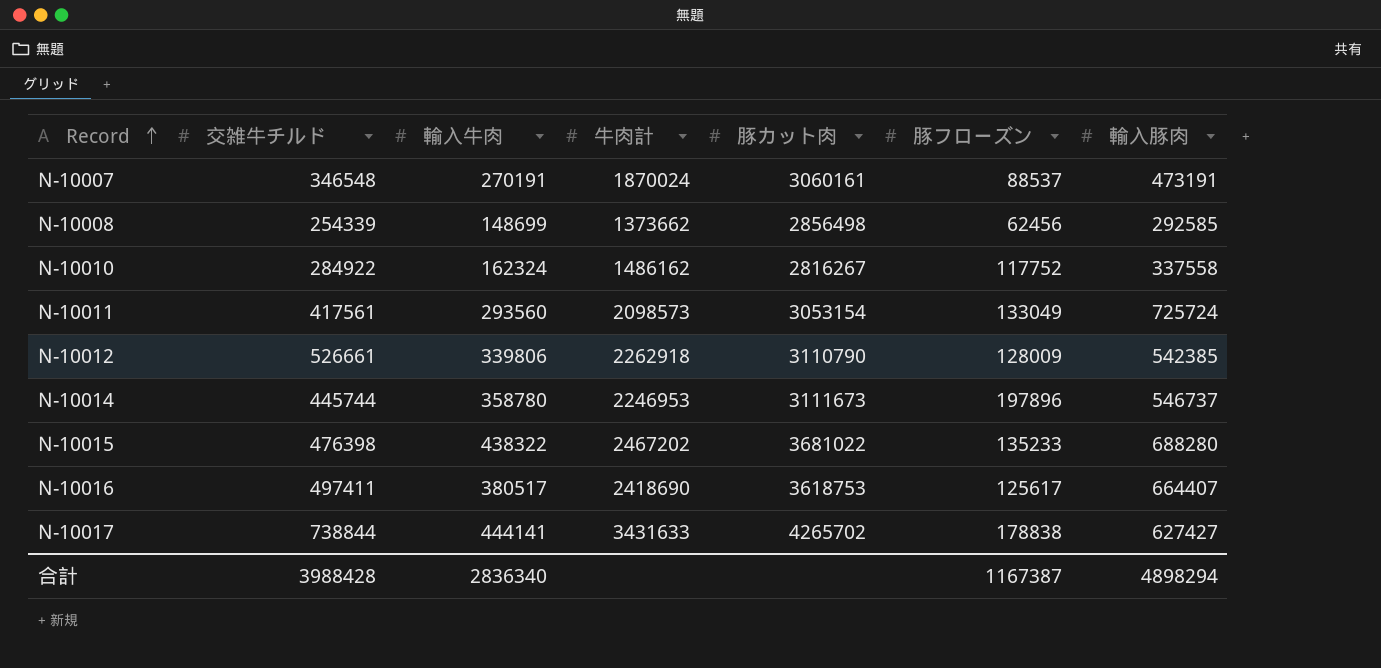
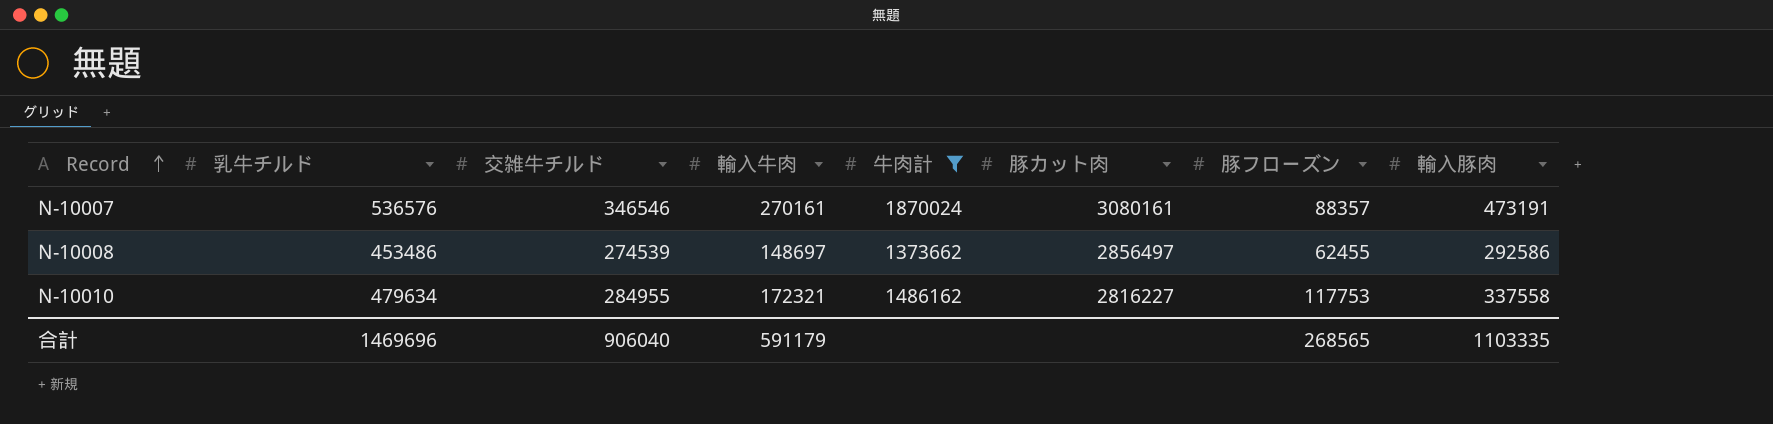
filter: none -> 牛肉計 <= 1870024
column 乳牛チルド | position: none -> 2
N-10007 | 交雑牛チルド: 346548 -> 346546
N-10007 | 輸入牛肉: 270191 -> 270161
N-10007 | 豚カット肉: 3060161 -> 3080161
N-10007 | 豚フローズン: 88537 -> 88357
N-10008 | 交雑牛チルド: 254339 -> 274539
N-10008 | 輸入牛肉: 148699 -> 148697
N-10008 | 豚カット肉: 2856498 -> 2856497
N-10008 | 豚フローズン: 62456 -> 62455
N-10008 | 輸入豚肉: 292585 -> 292586
N-10010 | 交雑牛チルド: 284922 -> 284955
N-10010 | 輸入牛肉: 162324 -> 172321
N-10010 | 豚カット肉: 2816267 -> 2816227
N-10010 | 豚フローズン: 117752 -> 117753
合計 | 交雑牛チルド: 3988428 -> 906040
合計 | 輸入牛肉: 2836340 -> 591179
合計 | 豚フローズン: 1167387 -> 268565
合計 | 輸入豚肉: 4898294 -> 1103335

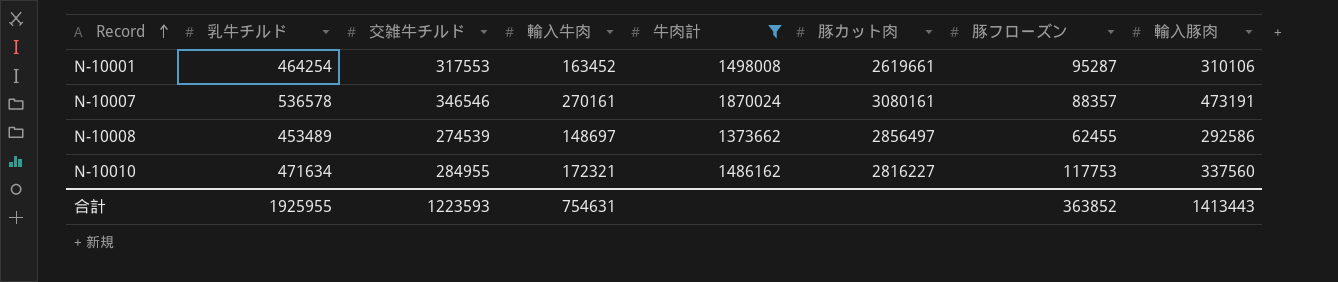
row N-10001: none -> 464254 | 317553 | 163452 | 1498008 | 2619661 | 95287 | 310106
N-10007 | 乳牛チルド: 536576 -> 536578
N-10008 | 乳牛チルド: 453486 -> 453489
N-10010 | 乳牛チルド: 479634 -> 471634
N-10010 | 輸入豚肉: 337558 -> 337560
合計 | 乳牛チルド: 1469696 -> 1925955
合計 | 交雑牛チルド: 906040 -> 1223593
合計 | 輸入牛肉: 591179 -> 754631
合計 | 豚フローズン: 268565 -> 363852
合計 | 輸入豚肉: 1103335 -> 1413443

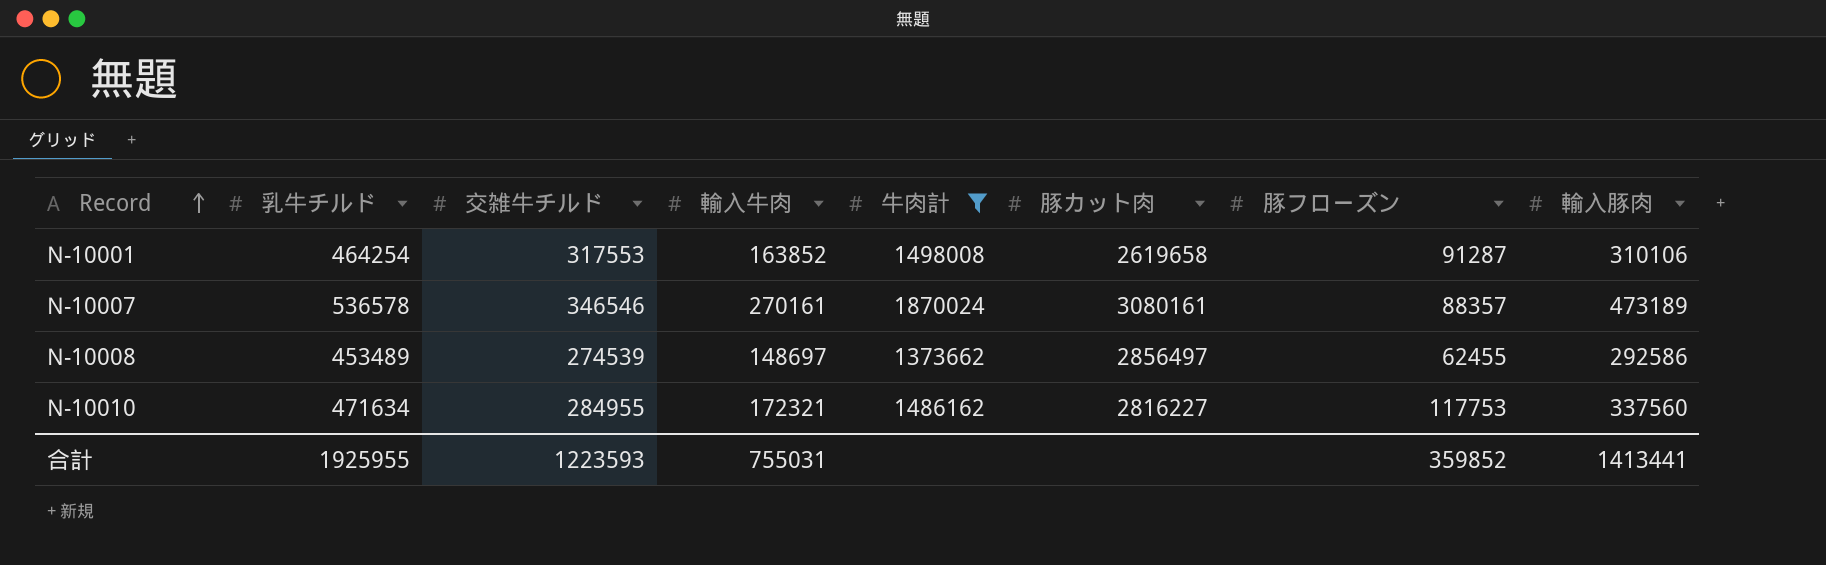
N-10001 | 輸入牛肉: 163452 -> 163852
N-10001 | 豚カット肉: 2619661 -> 2619658
N-10001 | 豚フローズン: 95287 -> 91287
N-10007 | 輸入豚肉: 473191 -> 473189
合計 | 輸入牛肉: 754631 -> 755031
合計 | 豚フローズン: 363852 -> 359852
合計 | 輸入豚肉: 1413443 -> 1413441

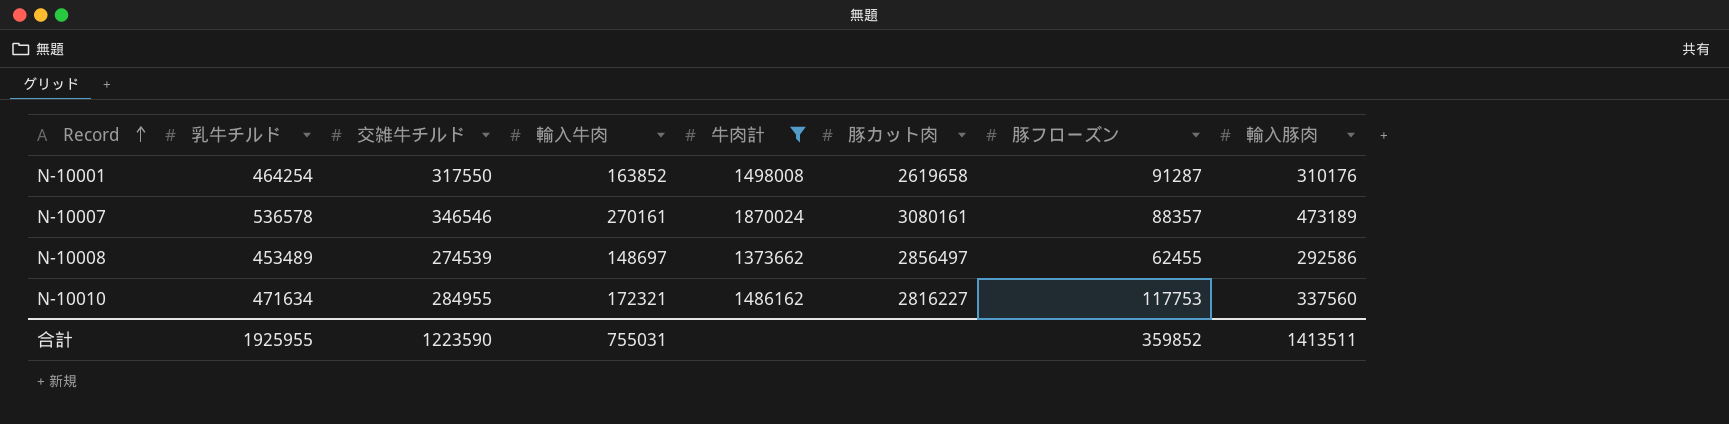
N-10001 | 交雑牛チルド: 317553 -> 317550
N-10001 | 輸入豚肉: 310106 -> 310176
合計 | 交雑牛チルド: 1223593 -> 1223590
合計 | 輸入豚肉: 1413441 -> 1413511

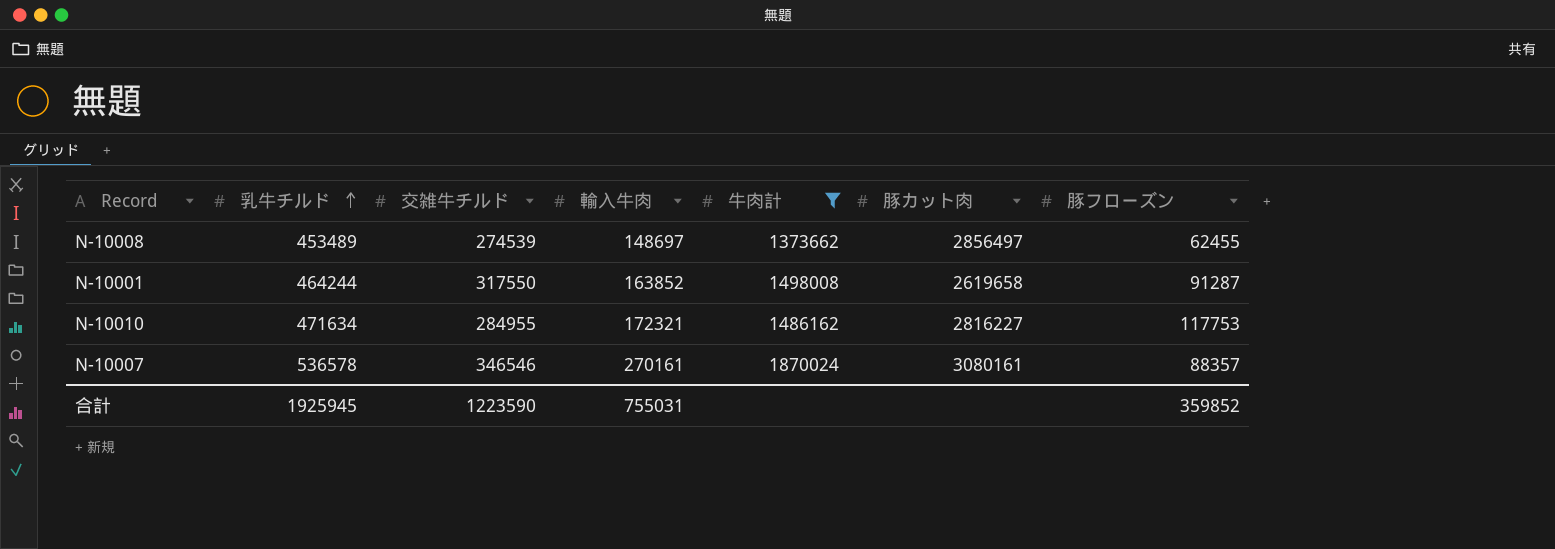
row order: Record ascending -> 乳牛チルド ascending
column 輸入豚肉 | position: 8 -> none
N-10001 | 乳牛チルド: 464254 -> 464244
合計 | 乳牛チルド: 1925955 -> 1925945

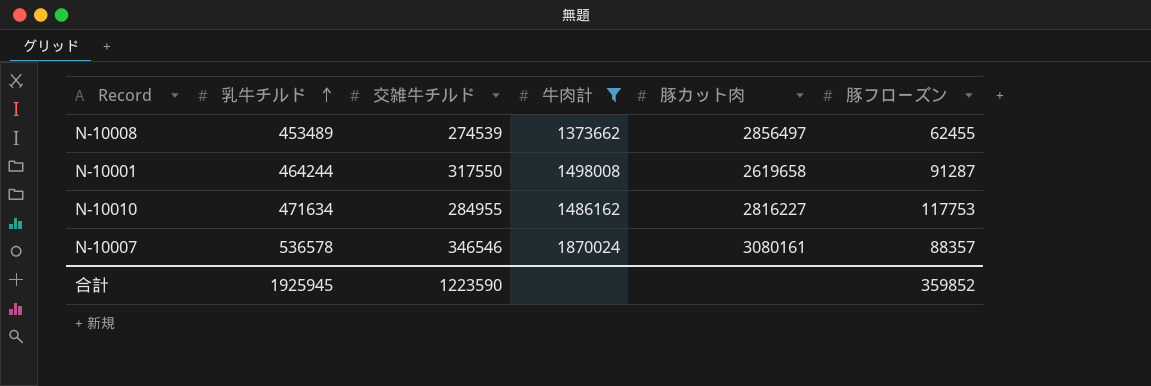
column 輸入牛肉 | position: 4 -> none

